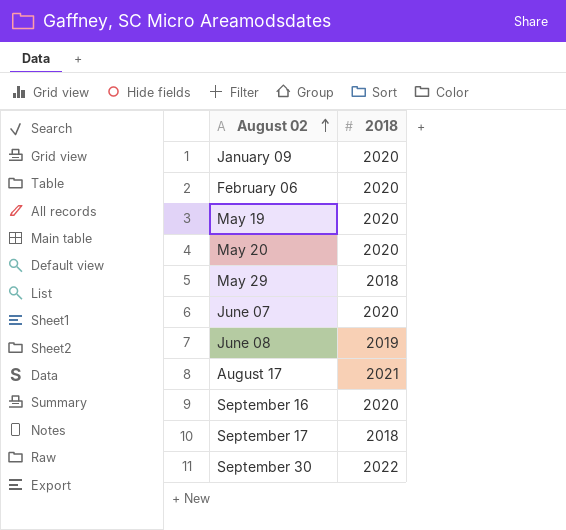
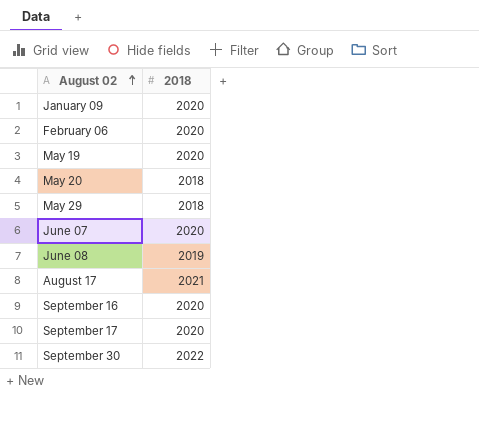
May 20 | 2018: 2020 -> 2018
September 17 | 2018: 2018 -> 2020

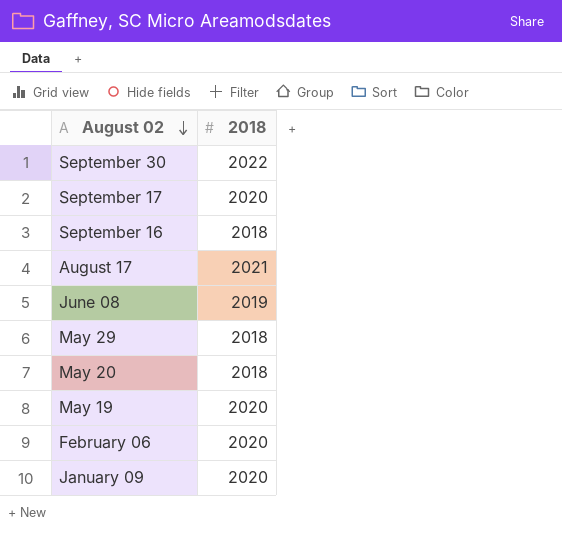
row order: August 02 ascending -> August 02 descending
row June 07: 2020 -> none
September 16 | 2018: 2020 -> 2018

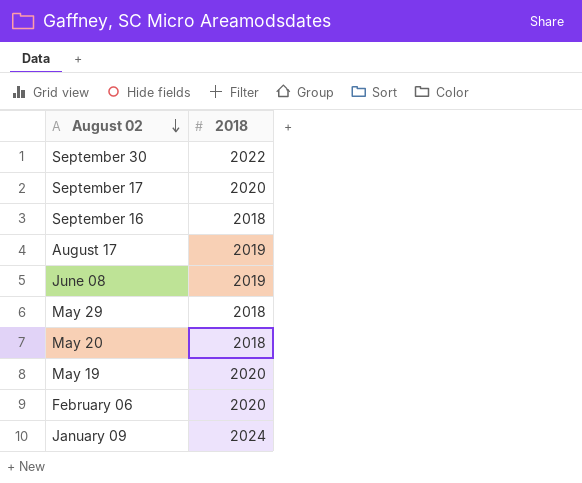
August 17 | 2018: 2021 -> 2019
January 09 | 2018: 2020 -> 2024

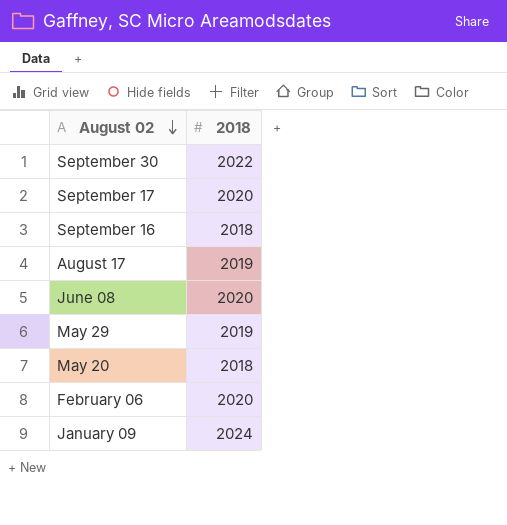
row May 19: 2020 -> none
June 08 | 2018: 2019 -> 2020
May 29 | 2018: 2018 -> 2019

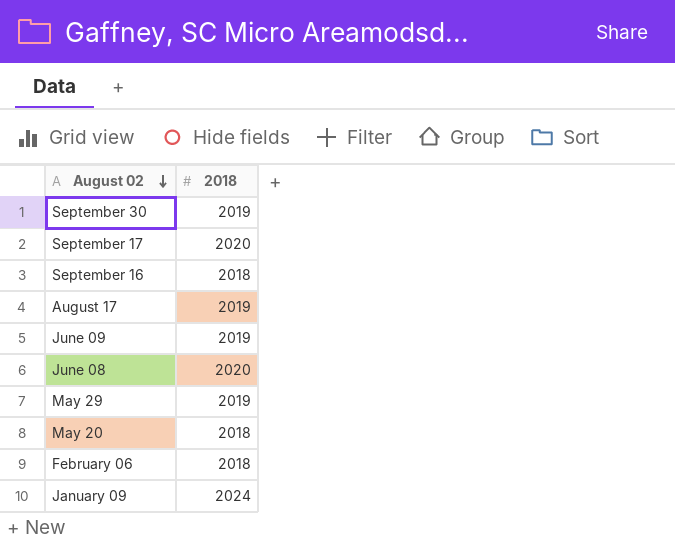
September 30 | 2018: 2022 -> 2019
row June 09: none -> 2019
February 06 | 2018: 2020 -> 2018

